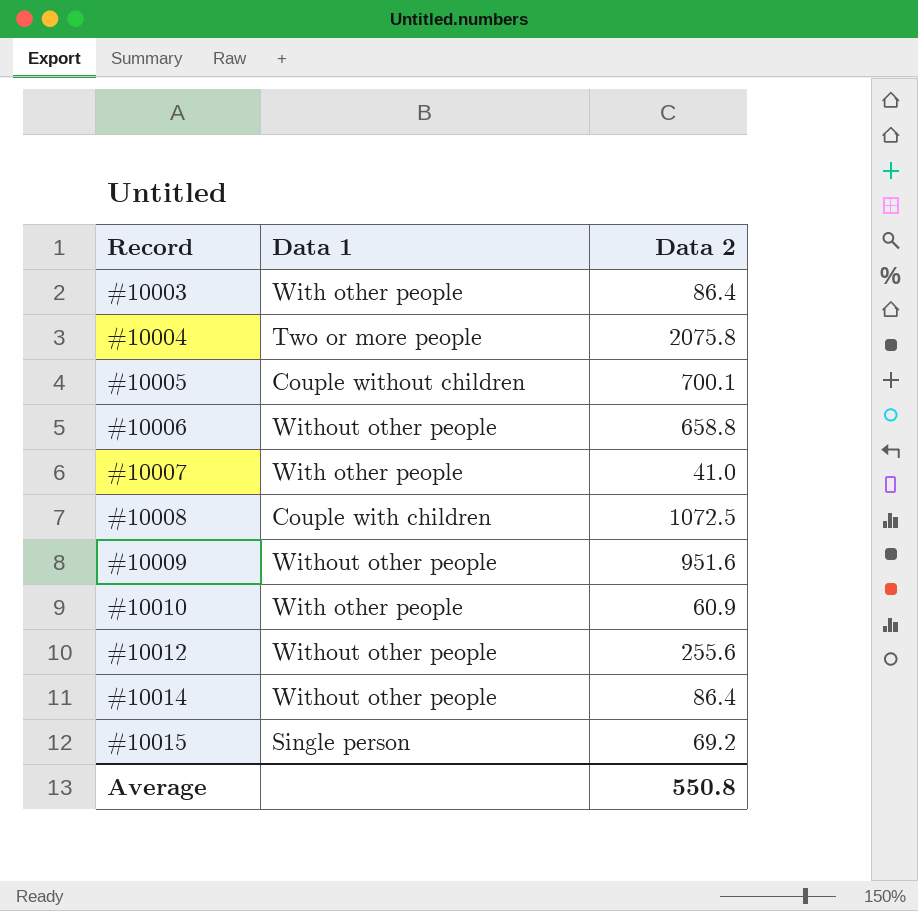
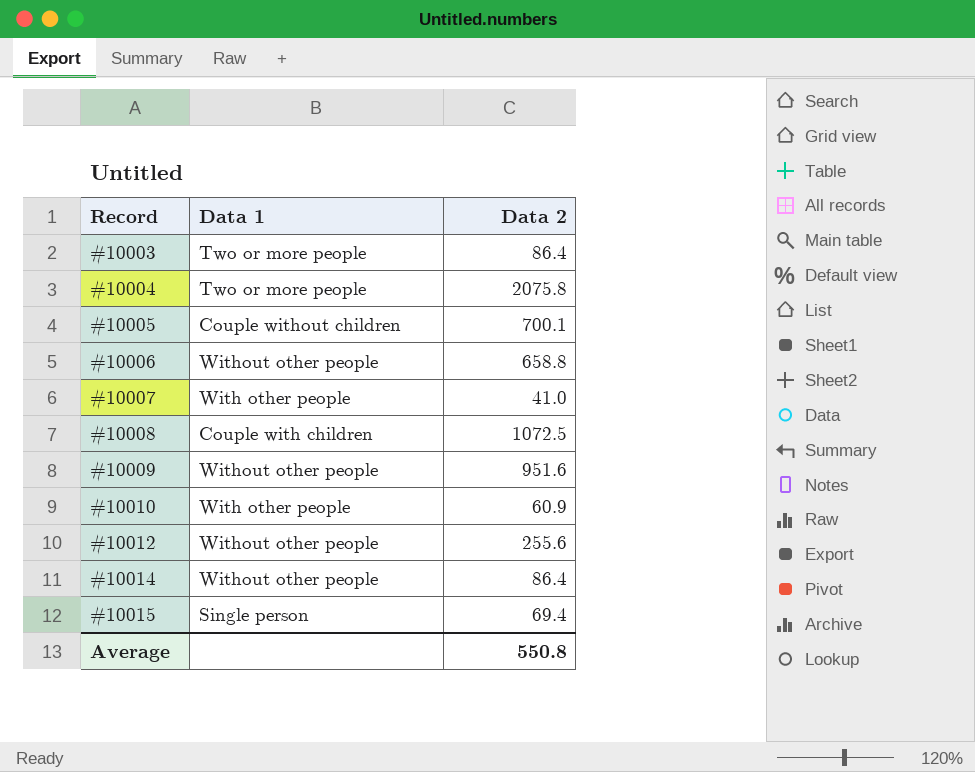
#10003 | Data 1: With other people -> Two or more people
#10015 | Data 2: 69.2 -> 69.4

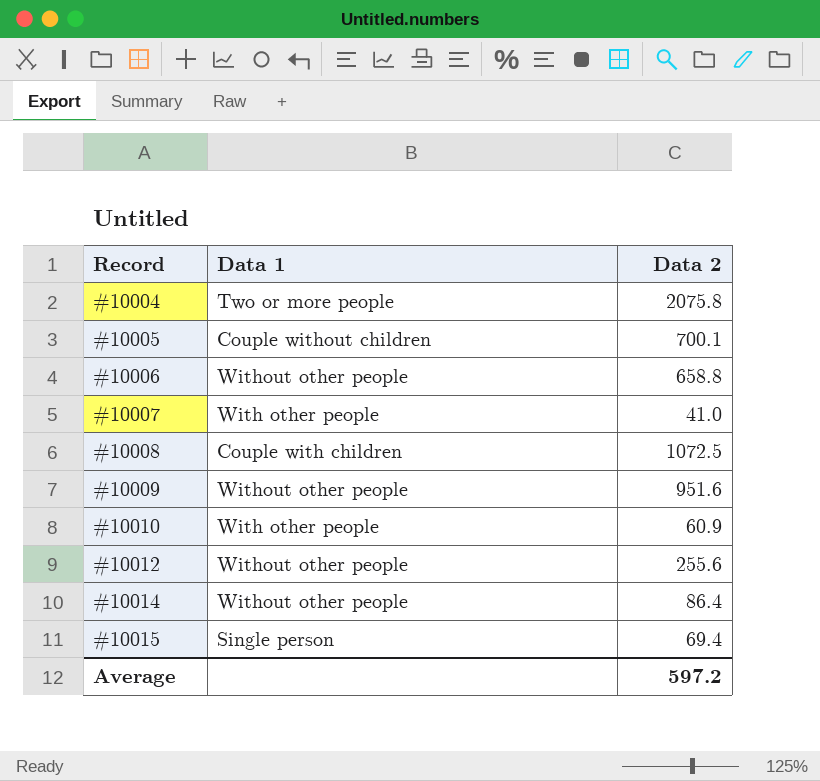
row #10003: Two or more people | 86.4 -> none
Average | Data 2: 550.8 -> 597.2

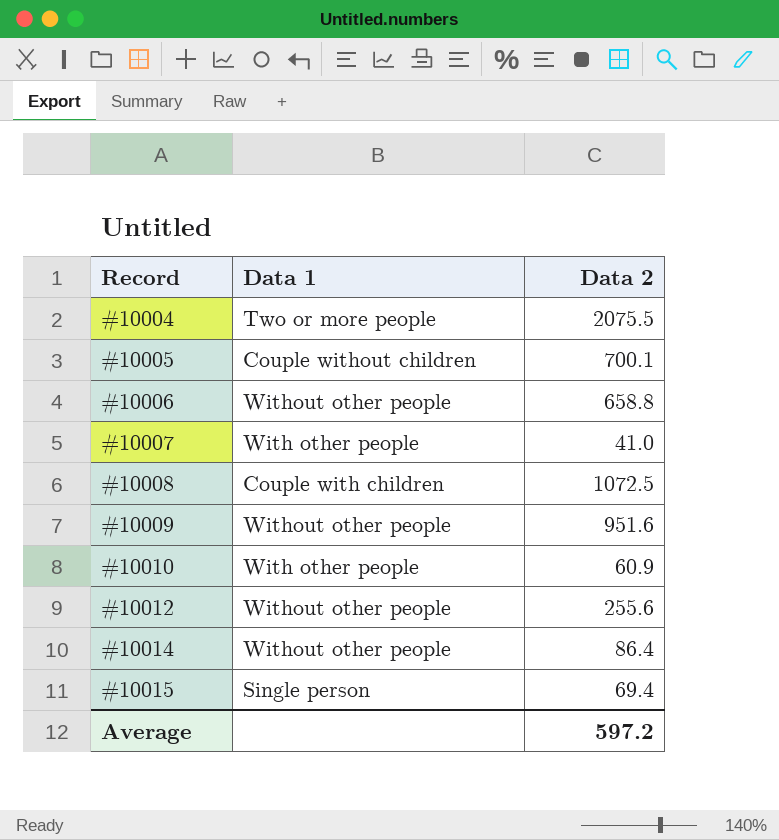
#10004 | Data 2: 2075.8 -> 2075.5

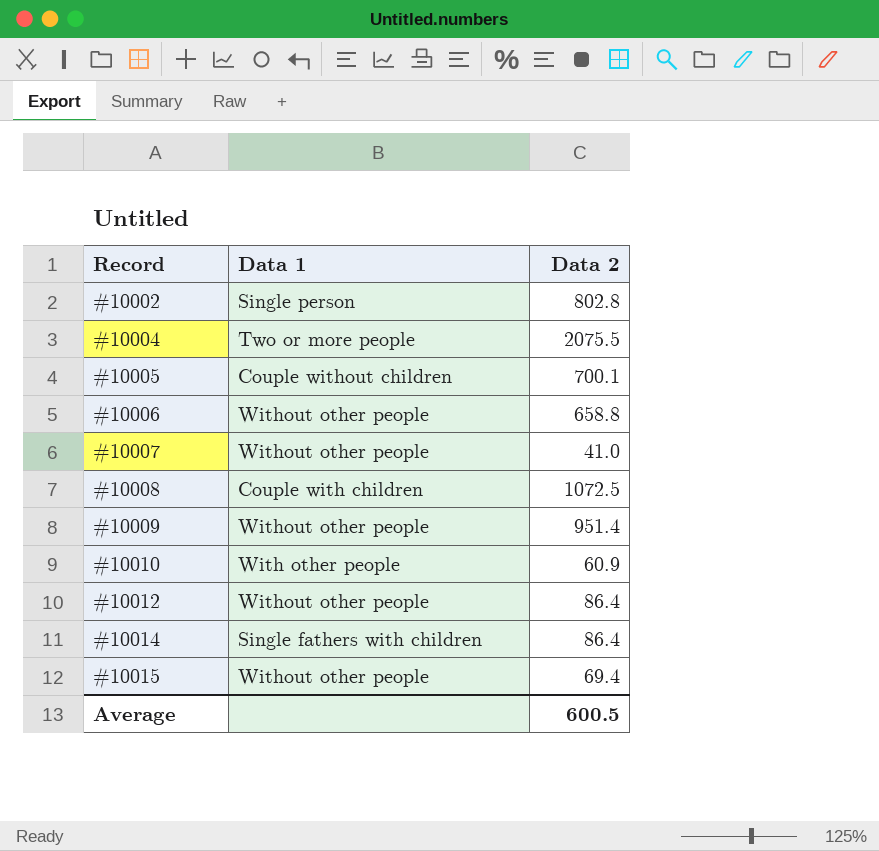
row #10002: none -> Single person | 802.8
#10007 | Data 1: With other people -> Without other people
#10009 | Data 2: 951.6 -> 951.4
#10012 | Data 2: 255.6 -> 86.4
#10014 | Data 1: Without other people -> Single fathers with children
#10015 | Data 1: Single person -> Without other people
Average | Data 2: 597.2 -> 600.5

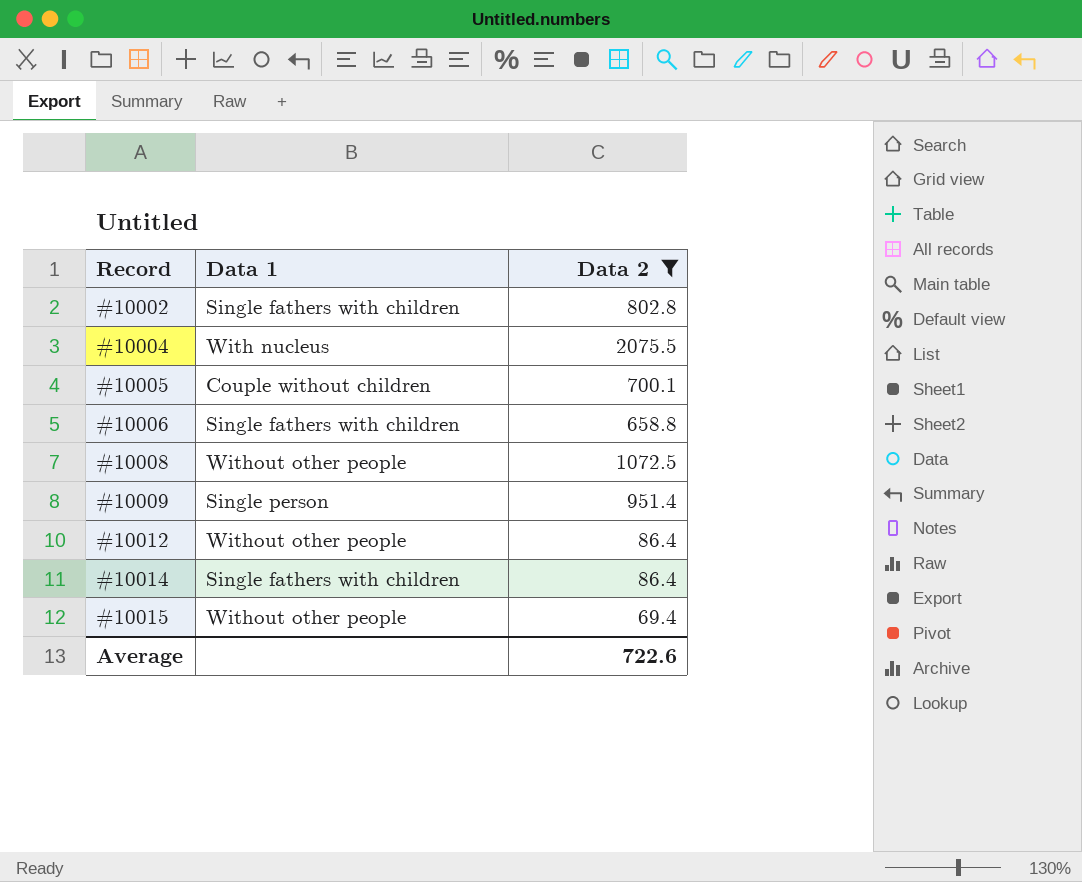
filter: none -> Data 2 >= 69.4
#10002 | Data 1: Single person -> Single fathers with children
#10004 | Data 1: Two or more people -> With nucleus
#10006 | Data 1: Without other people -> Single fathers with children
#10008 | Data 1: Couple with children -> Without other people
#10009 | Data 1: Without other people -> Single person
Average | Data 2: 600.5 -> 722.6

